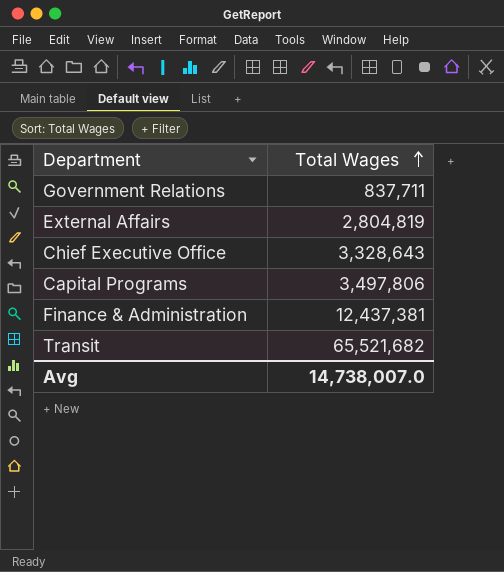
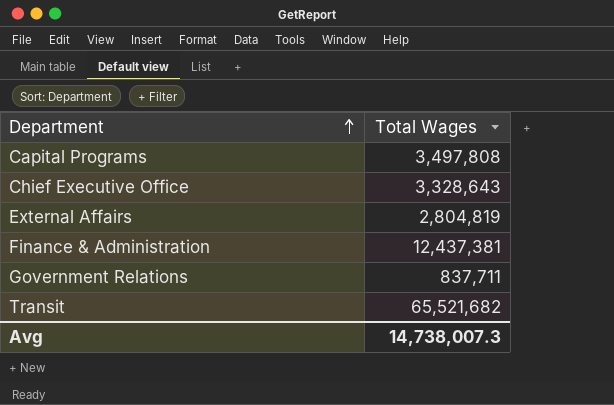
row order: Total Wages ascending -> Department ascending
Capital Programs | Total Wages: 3,497,806 -> 3,497,808
Avg | Total Wages: 14,738,007.0 -> 14,738,007.3

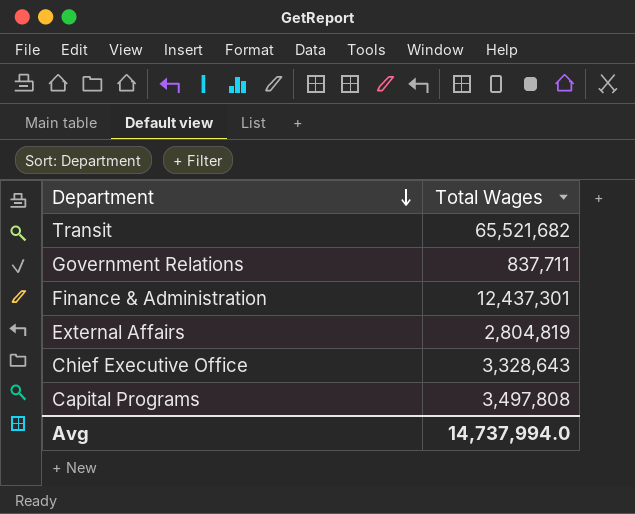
row order: Department ascending -> Department descending
Finance & Administration | Total Wages: 12,437,381 -> 12,437,301
Avg | Total Wages: 14,738,007.3 -> 14,737,994.0

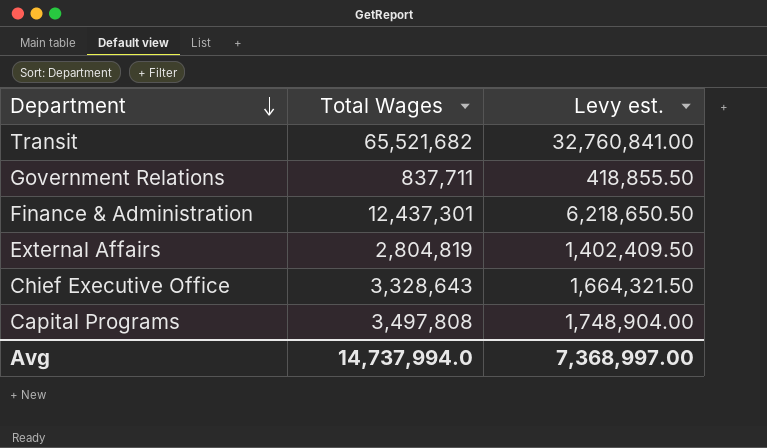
column Levy est. | formula: none -> [Total Wages] * 0.5

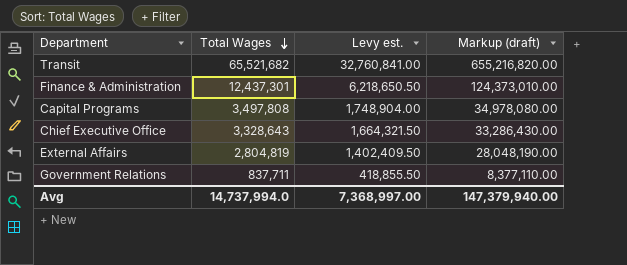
row order: Department descending -> Total Wages descending
column Markup (draft) | formula: none -> [Total Wages] * 10

